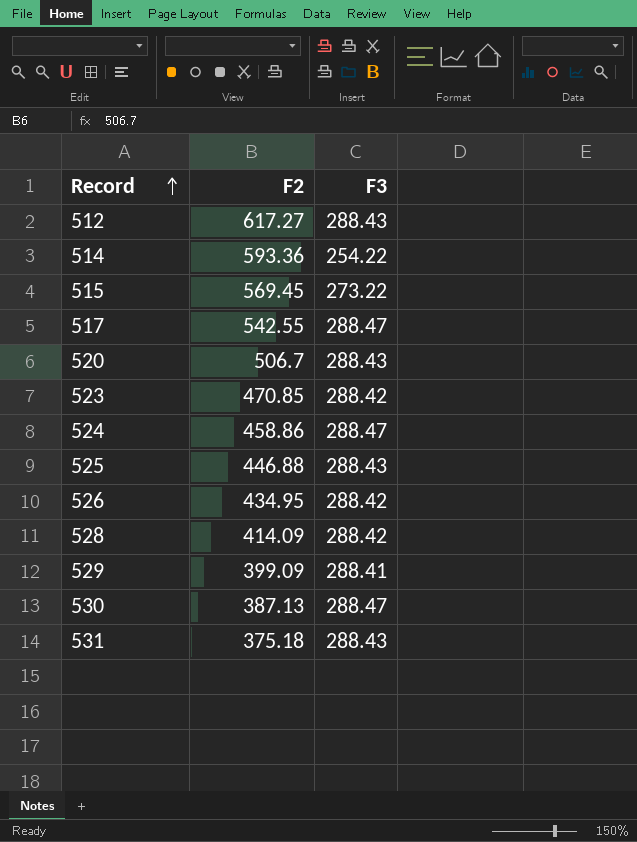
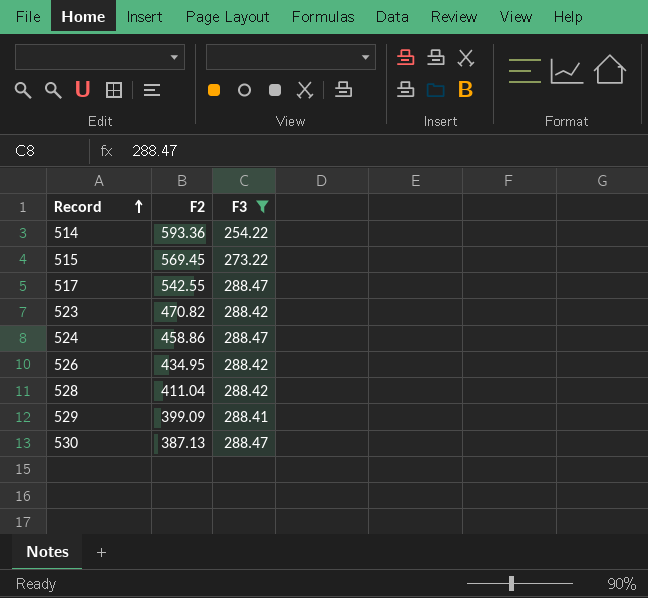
filter: none -> F3 != 288.43
523 | F2: 470.85 -> 470.82
528 | F2: 414.09 -> 411.04

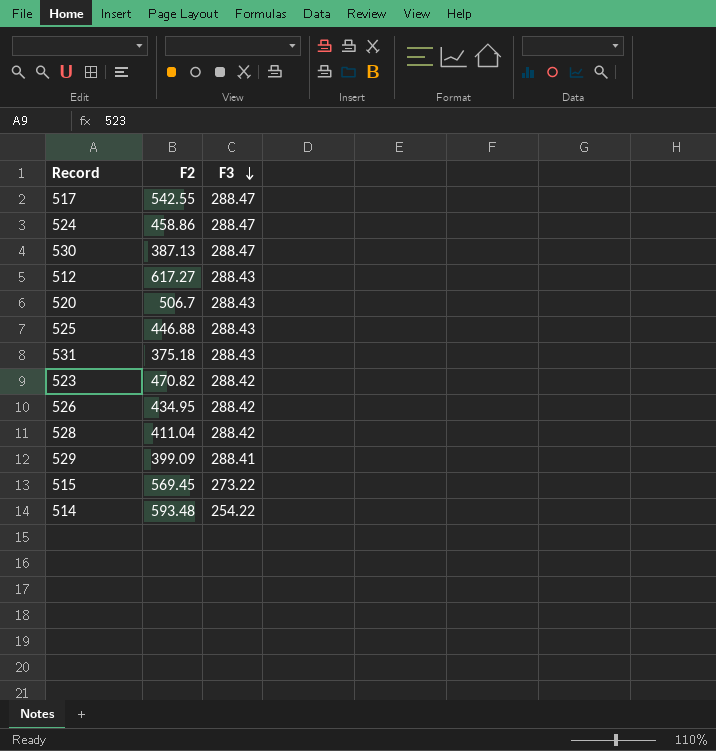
filter: F3 != 288.43 -> none
row order: Record ascending -> F3 descending
514 | F2: 593.36 -> 593.48

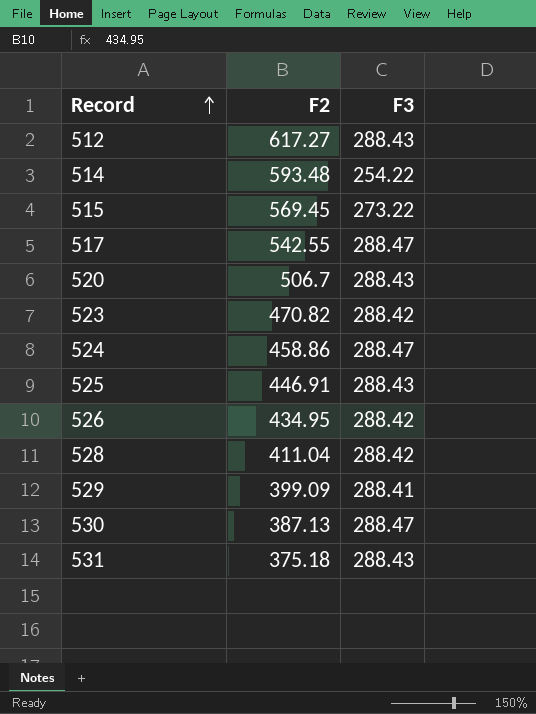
row order: F3 descending -> Record ascending
525 | F2: 446.88 -> 446.91

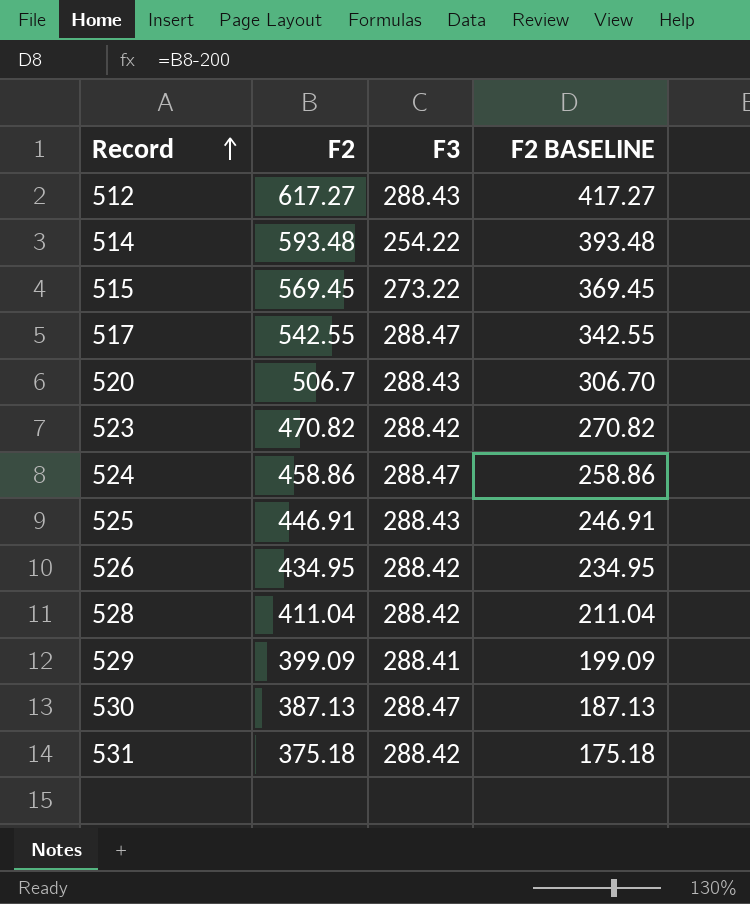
column F2 BASELINE | formula: none -> [F2] - 200
531 | F3: 288.43 -> 288.42

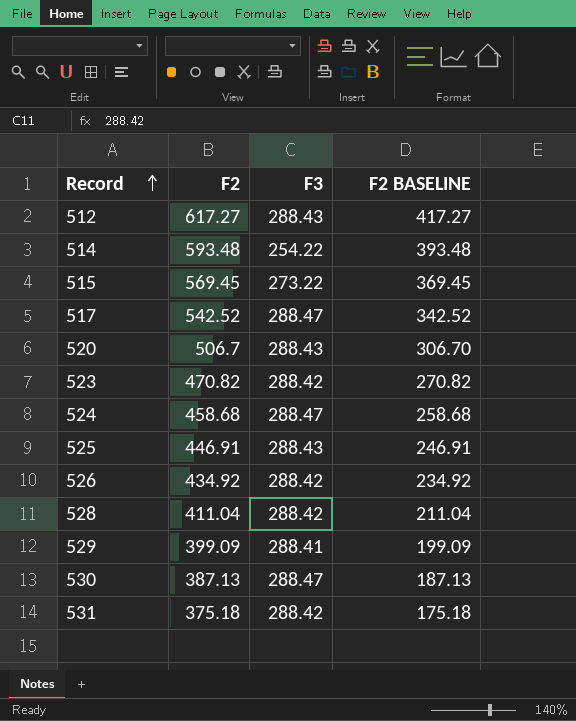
517 | F2: 542.55 -> 542.52
517 | F2 BASELINE: 342.55 -> 342.52
524 | F2: 458.86 -> 458.68
524 | F2 BASELINE: 258.86 -> 258.68
526 | F2: 434.95 -> 434.92
526 | F2 BASELINE: 234.95 -> 234.92

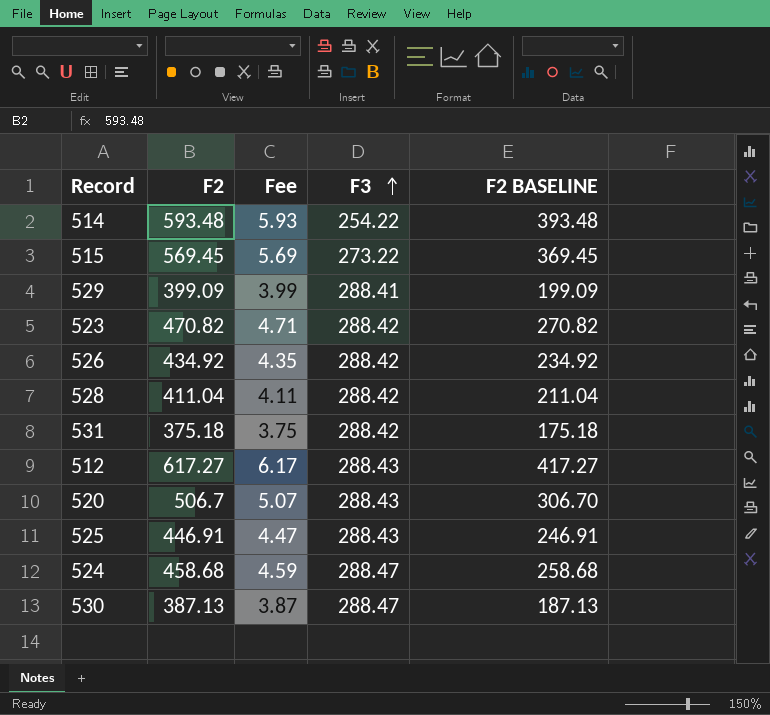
row order: Record ascending -> F3 ascending
column Fee | formula: none -> [F2] * 0.01
row 517: 542.52 | 288.47 | 342.52 -> none

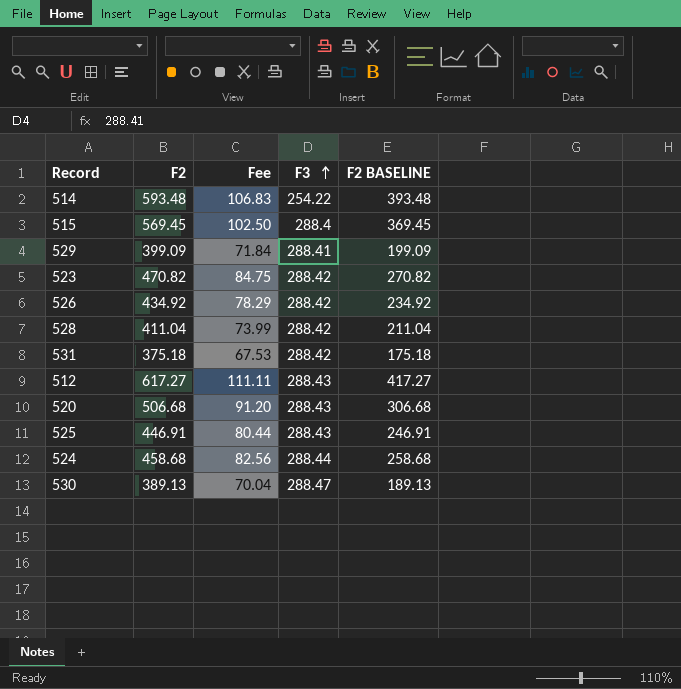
column Fee | formula: [F2] * 0.01 -> [F2] * 0.18
515 | F3: 273.22 -> 288.4
520 | F2: 506.7 -> 506.68
520 | F2 BASELINE: 306.70 -> 306.68
524 | F3: 288.47 -> 288.44
530 | F2: 387.13 -> 389.13
530 | F2 BASELINE: 187.13 -> 189.13

